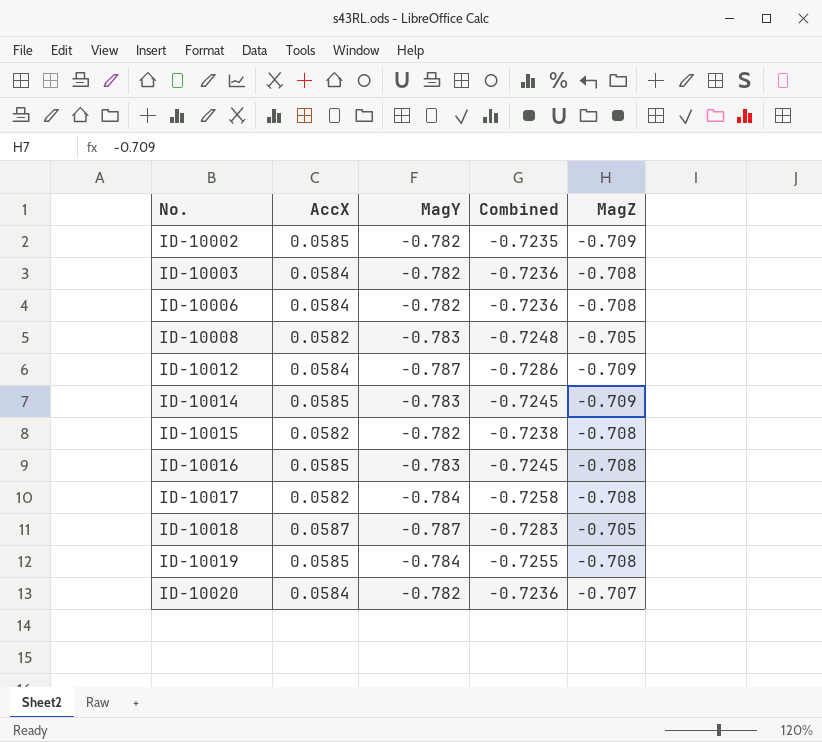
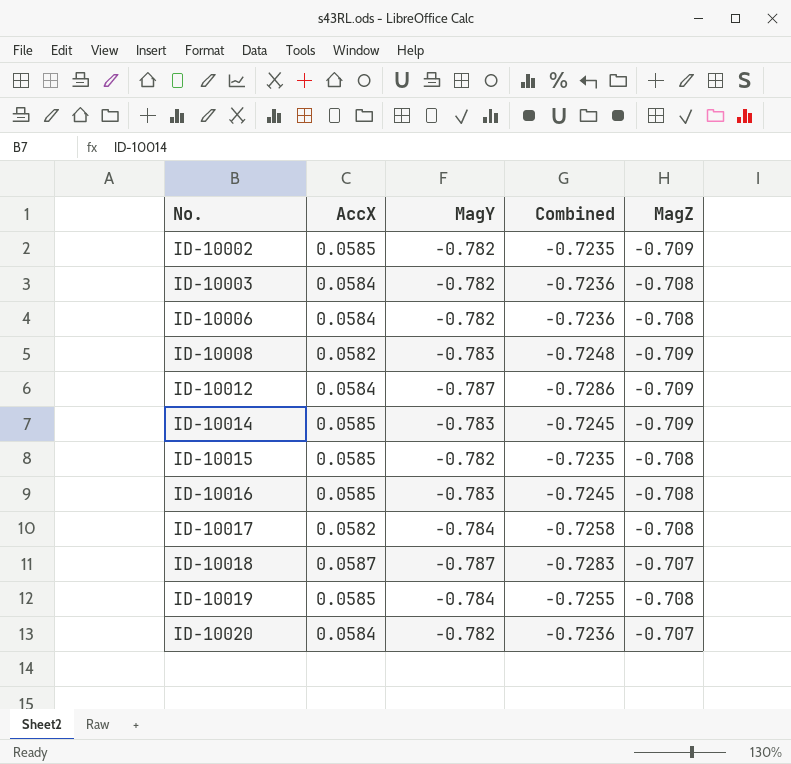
ID-10008 | MagZ: -0.705 -> -0.709
ID-10015 | AccX: 0.0582 -> 0.0585
ID-10015 | Combined: -0.7238 -> -0.7235
ID-10018 | MagZ: -0.705 -> -0.707

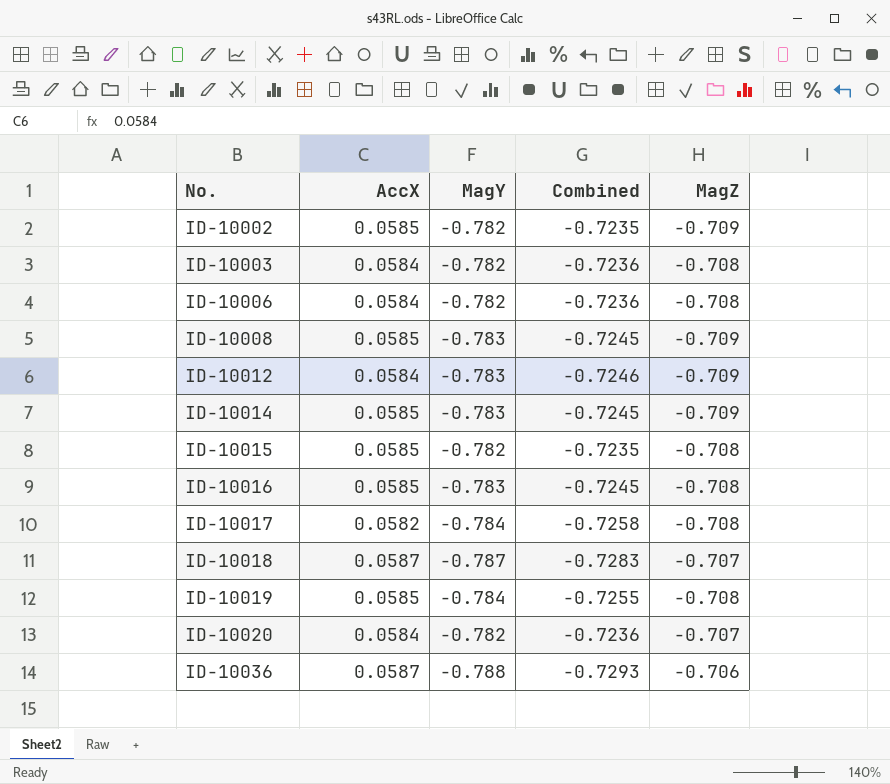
ID-10008 | AccX: 0.0582 -> 0.0585
ID-10008 | Combined: -0.7248 -> -0.7245
ID-10012 | MagY: -0.787 -> -0.783
ID-10012 | Combined: -0.7286 -> -0.7246
row ID-10036: none -> 0.0587 | -0.788 | -0.7293 | -0.706

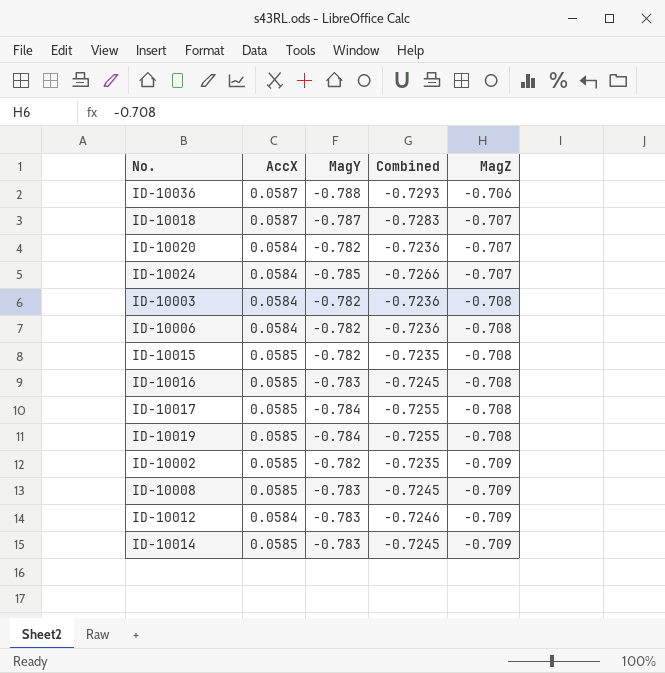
row order: No. ascending -> MagZ descending
row ID-10024: none -> 0.0584 | -0.785 | -0.7266 | -0.707
ID-10017 | AccX: 0.0582 -> 0.0585
ID-10017 | Combined: -0.7258 -> -0.7255

